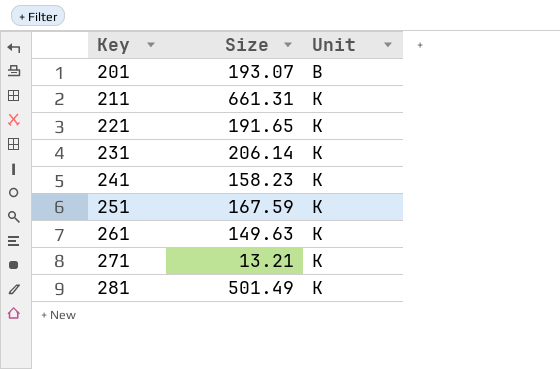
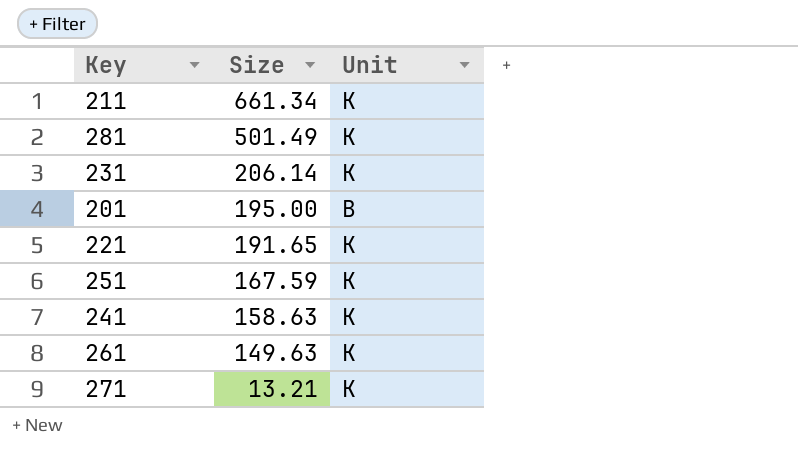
row order: Key ascending -> Size descending
211 | Size: 661.31 -> 661.34
201 | Size: 193.07 -> 195.00
241 | Size: 158.23 -> 158.63

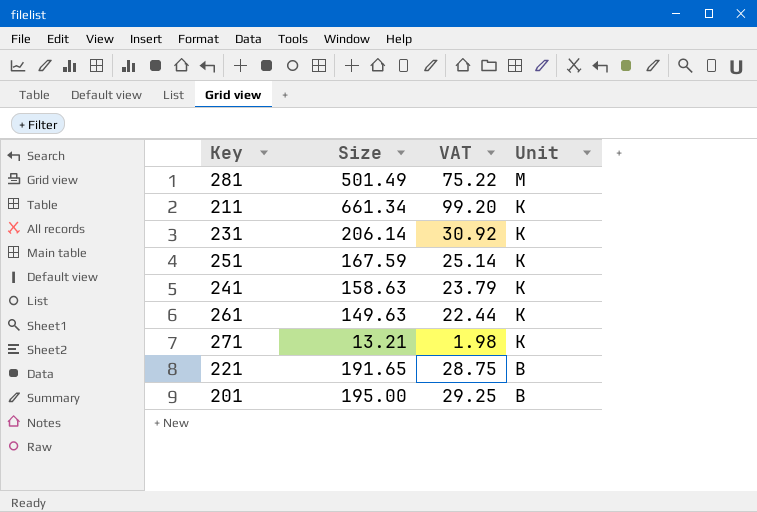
row order: Size descending -> Unit descending
column VAT | formula: none -> [Size] * 0.15
281 | Unit: K -> M
221 | Unit: K -> B

